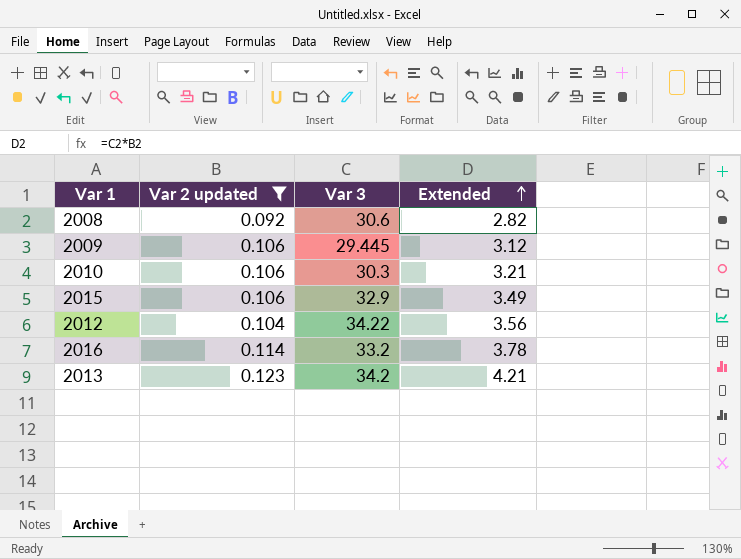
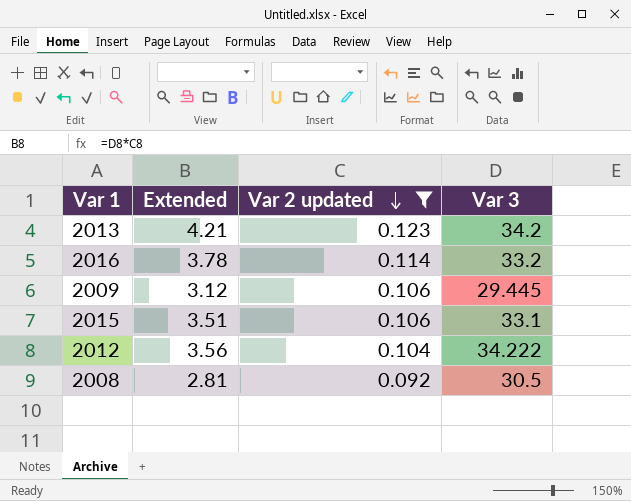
row order: Extended ascending -> Var 2 updated descending
column Extended | position: 4 -> 2
row 2010: 0.106 | 30.3 | 3.21 -> none
2015 | Extended: 3.49 -> 3.51
2015 | Var 3: 32.9 -> 33.1
2012 | Var 3: 34.22 -> 34.222
2008 | Extended: 2.82 -> 2.81
2008 | Var 3: 30.6 -> 30.5

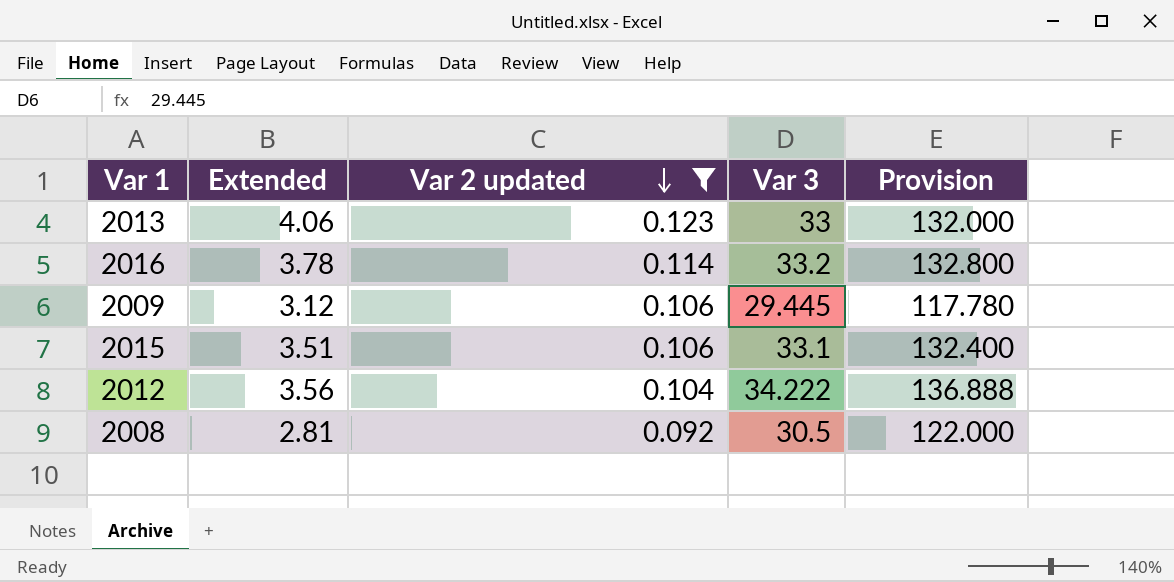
column Provision | formula: none -> [Var 3] * 4
2013 | Extended: 4.21 -> 4.06
2013 | Var 3: 34.2 -> 33

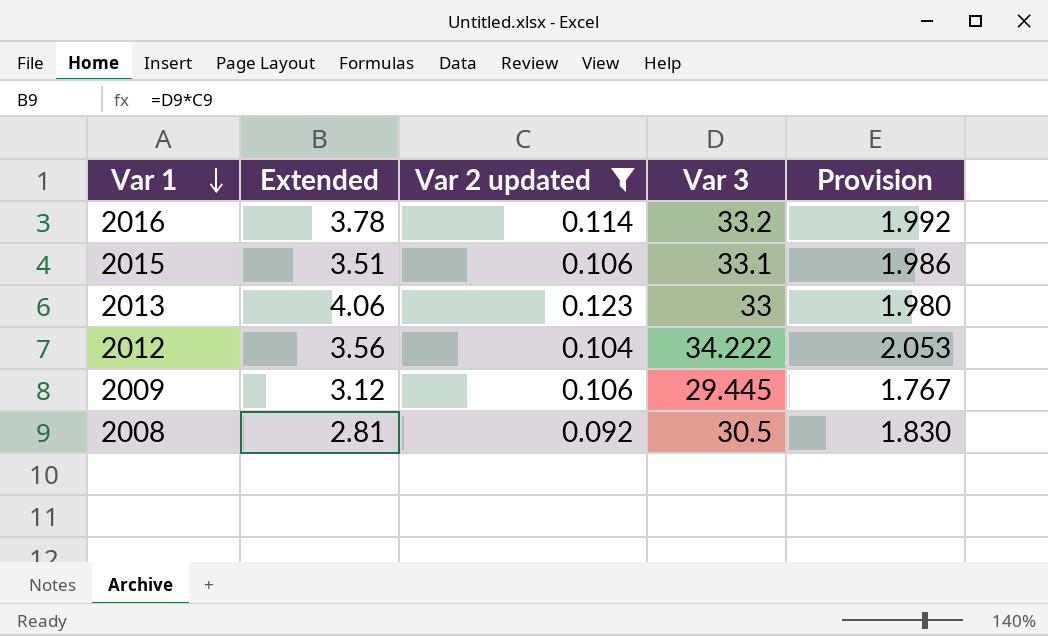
row order: Var 2 updated descending -> Var 1 descending
column Provision | formula: [Var 3] * 4 -> [Var 3] * 0.06

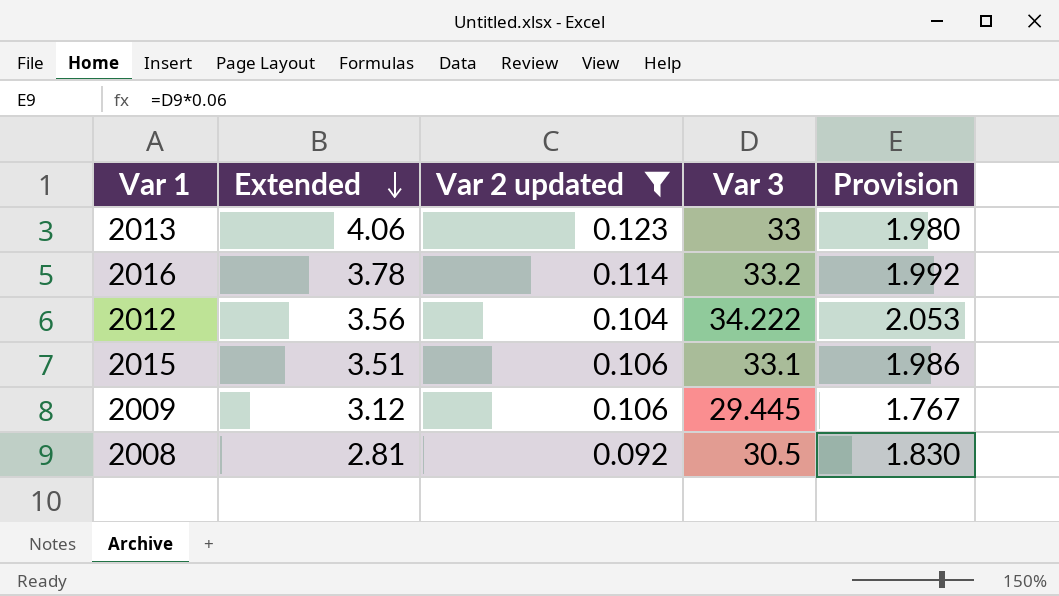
row order: Var 1 descending -> Extended descending

